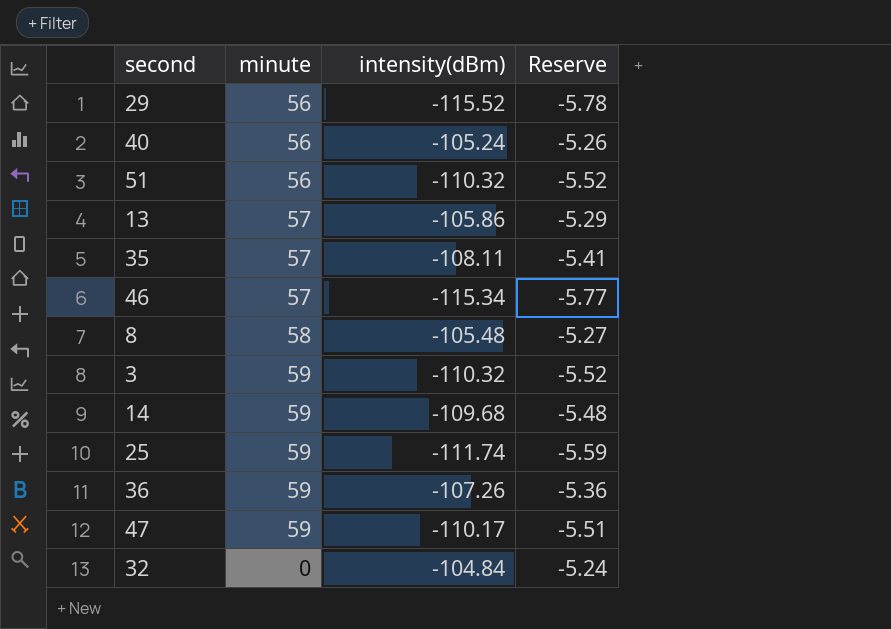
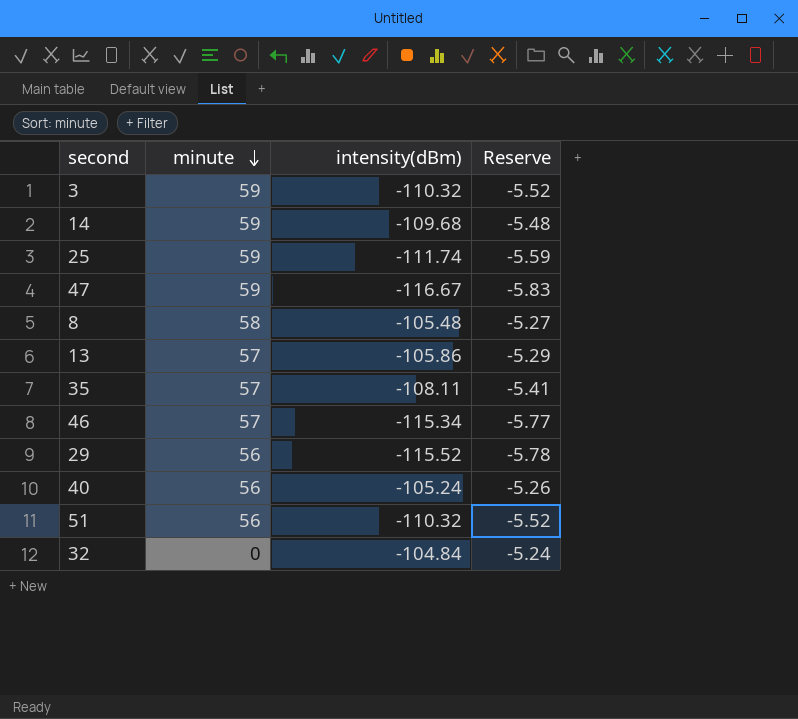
row order: none -> minute descending
row 36: 59 | -107.26 | -5.36 -> none
47 | intensity(dBm): -110.17 -> -116.67
47 | Reserve: -5.51 -> -5.83

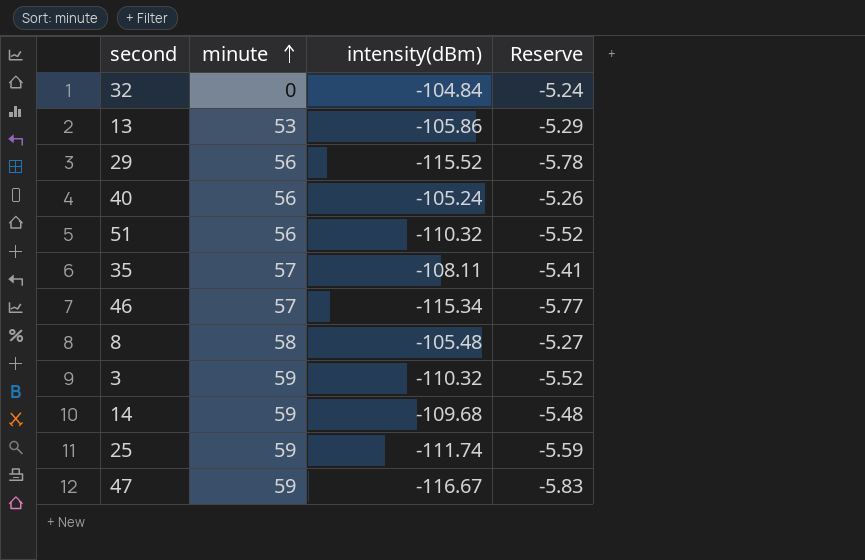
row order: minute descending -> minute ascending
13 | minute: 57 -> 53

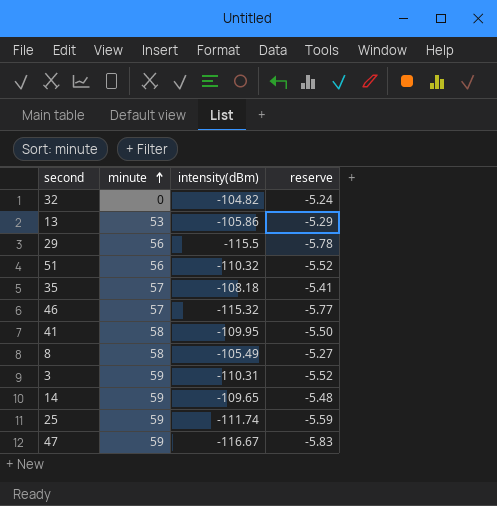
column name: Reserve -> reserve
row 40: 56 | -105.24 | -5.26 -> none
32 | intensity(dBm): -104.84 -> -104.82
29 | intensity(dBm): -115.52 -> -115.5
35 | intensity(dBm): -108.11 -> -108.18
46 | intensity(dBm): -115.34 -> -115.32
row 41: none -> 58 | -109.95 | -5.50
8 | intensity(dBm): -105.48 -> -105.49
3 | intensity(dBm): -110.32 -> -110.31
14 | intensity(dBm): -109.68 -> -109.65

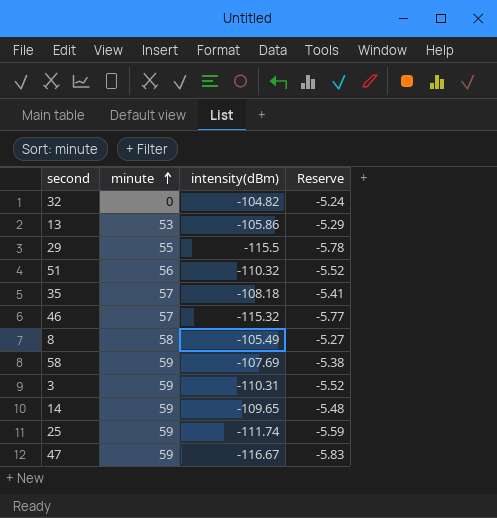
column name: reserve -> Reserve
row 41: 58 | -109.95 | -5.50 -> none
29 | minute: 56 -> 55
row 58: none -> 59 | -107.69 | -5.38

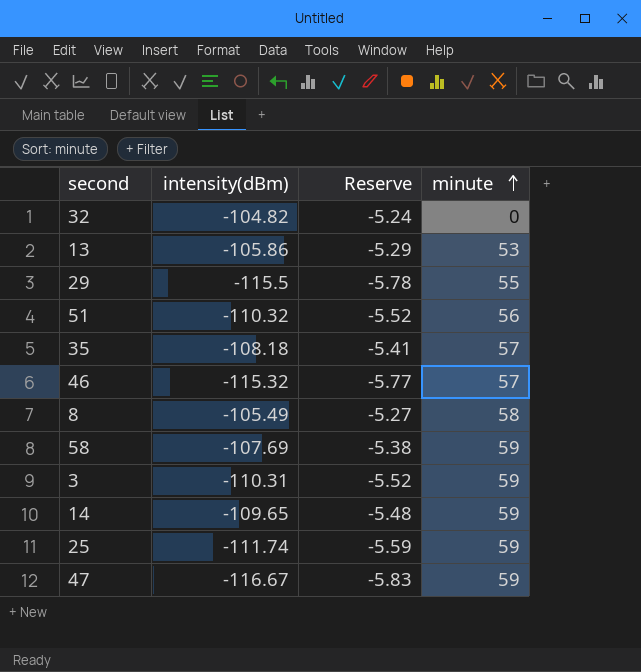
column minute | position: 2 -> 4

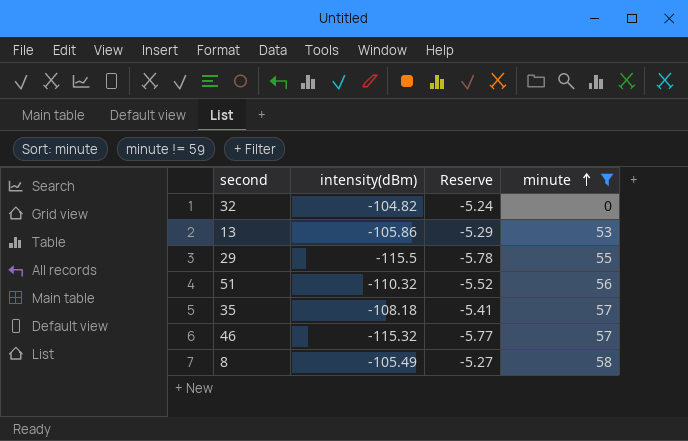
filter: none -> minute != 59

